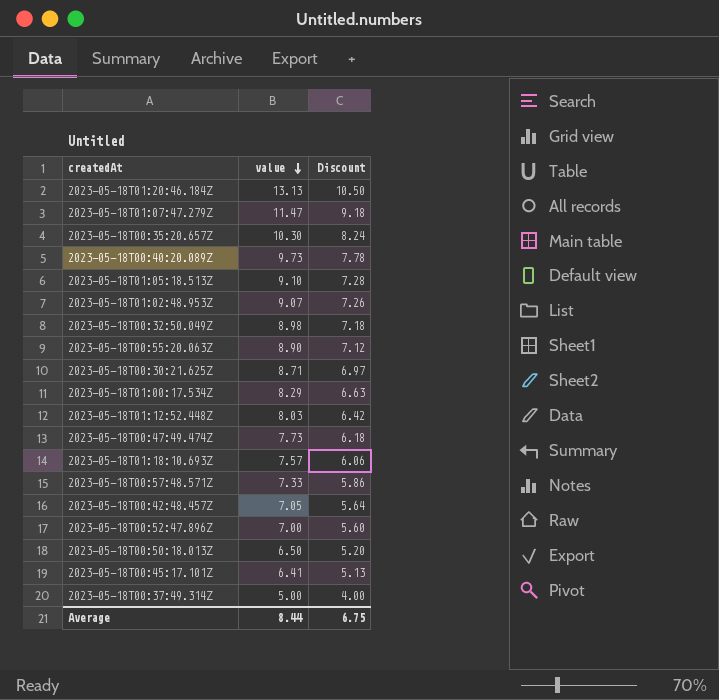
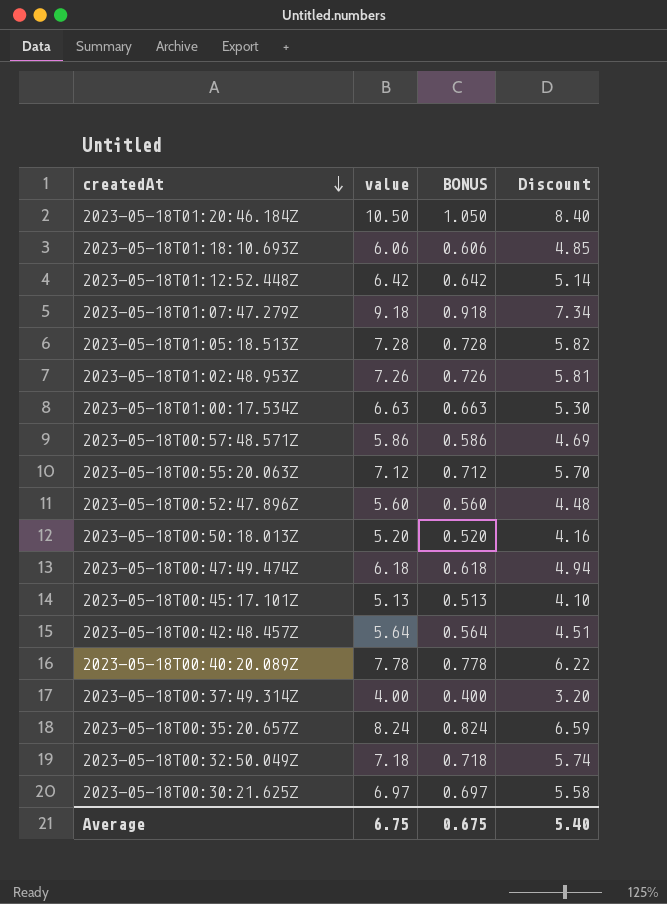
row order: value descending -> createdAt descending
column BONUS | formula: none -> [value] * 0.1
2023-05-18T01:20:46.184Z | value: 13.13 -> 10.50
2023-05-18T01:20:46.184Z | Discount: 10.50 -> 8.40
2023-05-18T01:18:10.693Z | value: 7.57 -> 6.06
2023-05-18T01:18:10.693Z | Discount: 6.06 -> 4.85
2023-05-18T01:12:52.448Z | value: 8.03 -> 6.42
2023-05-18T01:12:52.448Z | Discount: 6.42 -> 5.14
2023-05-18T01:07:47.279Z | value: 11.47 -> 9.18
2023-05-18T01:07:47.279Z | Discount: 9.18 -> 7.34
2023-05-18T01:05:18.513Z | value: 9.10 -> 7.28
2023-05-18T01:05:18.513Z | Discount: 7.28 -> 5.82
2023-05-18T01:02:48.953Z | value: 9.07 -> 7.26
2023-05-18T01:02:48.953Z | Discount: 7.26 -> 5.81
2023-05-18T01:00:17.534Z | value: 8.29 -> 6.63
2023-05-18T01:00:17.534Z | Discount: 6.63 -> 5.30
2023-05-18T00:57:48.571Z | value: 7.33 -> 5.86
2023-05-18T00:57:48.571Z | Discount: 5.86 -> 4.69
2023-05-18T00:55:20.063Z | value: 8.90 -> 7.12
2023-05-18T00:55:20.063Z | Discount: 7.12 -> 5.70
2023-05-18T00:52:47.896Z | value: 7.00 -> 5.60
2023-05-18T00:52:47.896Z | Discount: 5.60 -> 4.48
2023-05-18T00:50:18.013Z | value: 6.50 -> 5.20
2023-05-18T00:50:18.013Z | Discount: 5.20 -> 4.16
2023-05-18T00:47:49.474Z | value: 7.73 -> 6.18
2023-05-18T00:47:49.474Z | Discount: 6.18 -> 4.94
2023-05-18T00:45:17.101Z | value: 6.41 -> 5.13
2023-05-18T00:45:17.101Z | Discount: 5.13 -> 4.10
2023-05-18T00:42:48.457Z | value: 7.05 -> 5.64
2023-05-18T00:42:48.457Z | Discount: 5.64 -> 4.51
2023-05-18T00:40:20.089Z | value: 9.73 -> 7.78
2023-05-18T00:40:20.089Z | Discount: 7.78 -> 6.22
2023-05-18T00:37:49.314Z | value: 5.00 -> 4.00
2023-05-18T00:37:49.314Z | Discount: 4.00 -> 3.20
2023-05-18T00:35:20.657Z | value: 10.30 -> 8.24
2023-05-18T00:35:20.657Z | Discount: 8.24 -> 6.59
2023-05-18T00:32:50.049Z | value: 8.98 -> 7.18
2023-05-18T00:32:50.049Z | Discount: 7.18 -> 5.74
2023-05-18T00:30:21.625Z | value: 8.71 -> 6.97
2023-05-18T00:30:21.625Z | Discount: 6.97 -> 5.58
Average | value: 8.44 -> 6.75
Average | Discount: 6.75 -> 5.40

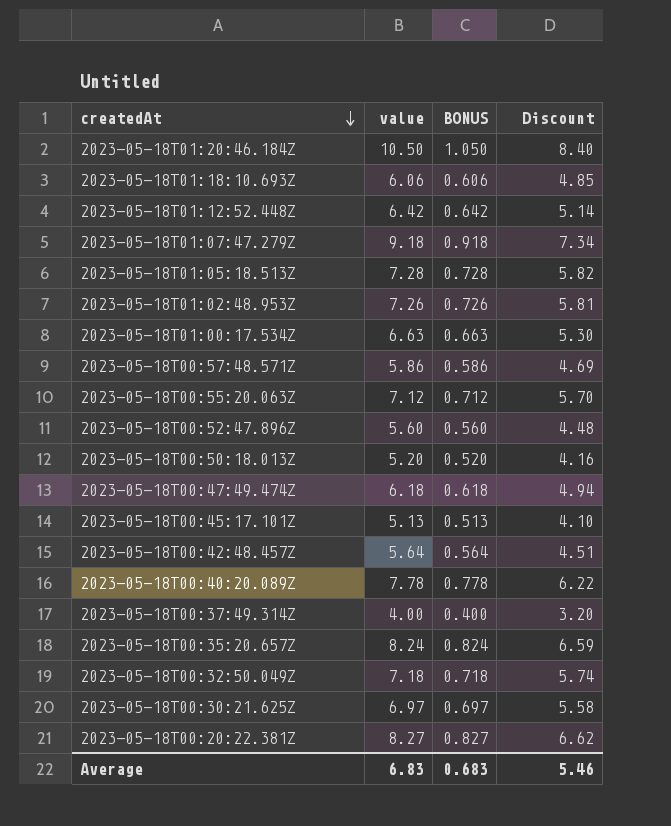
row 2023-05-18T00:20:22.381Z: none -> 8.27 | 0.827 | 6.62
Average | value: 6.75 -> 6.83
Average | BONUS: 0.675 -> 0.683
Average | Discount: 5.40 -> 5.46

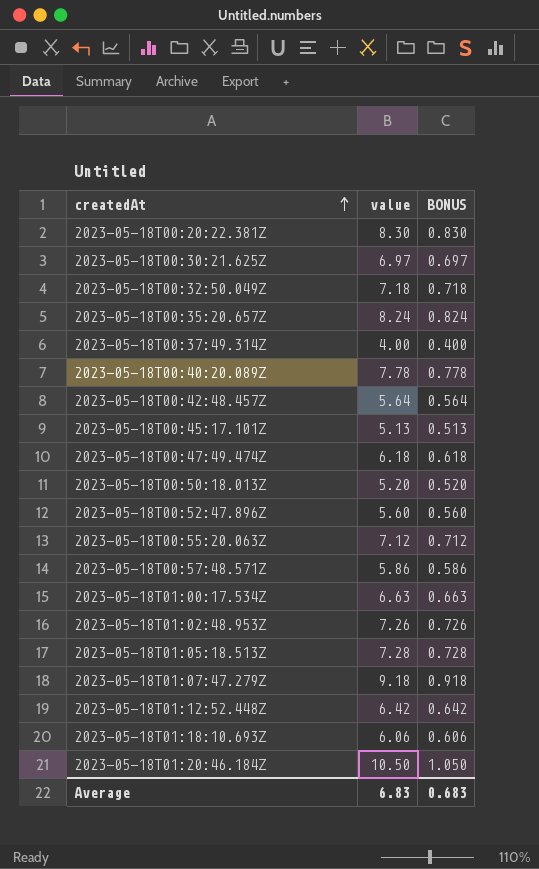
row order: createdAt descending -> createdAt ascending
column Discount | formula: [value] * 0.8 -> none
2023-05-18T00:20:22.381Z | value: 8.27 -> 8.30
2023-05-18T00:20:22.381Z | BONUS: 0.827 -> 0.830

